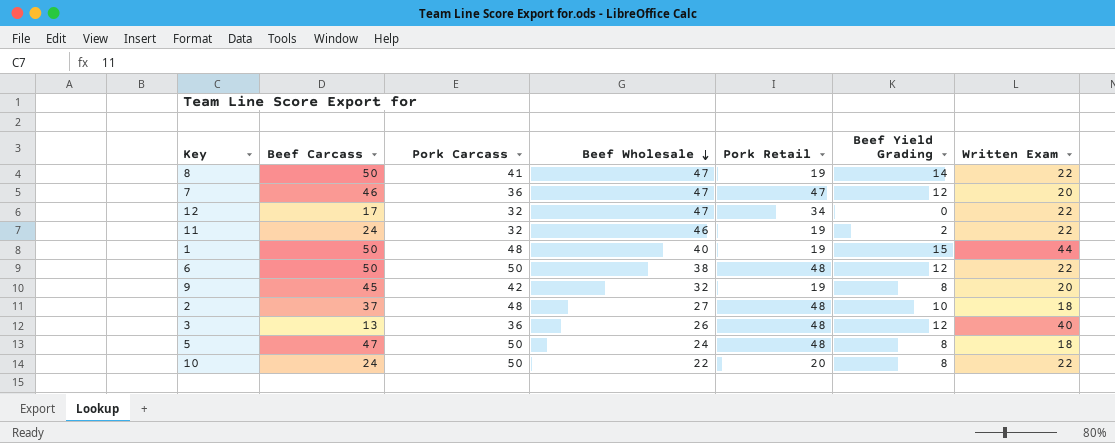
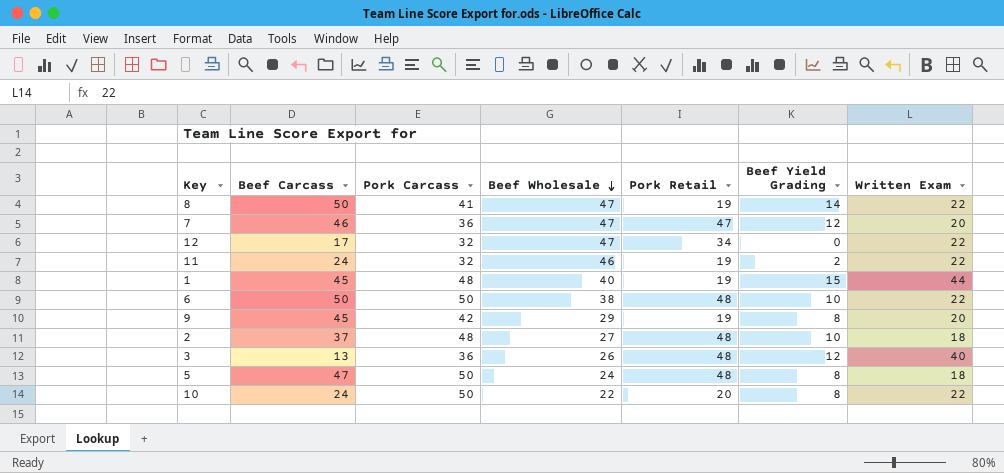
1 | Beef Carcass: 50 -> 45
6 | Beef Yield Grading: 12 -> 10
9 | Beef Wholesale: 32 -> 29

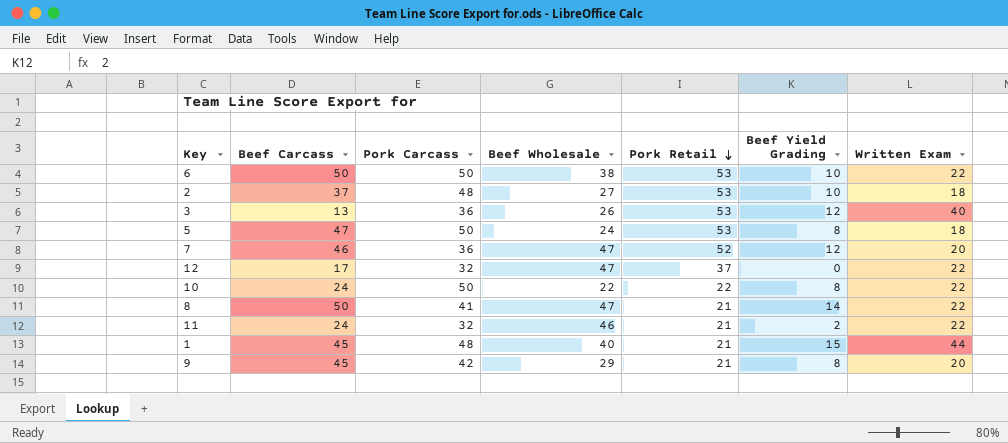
row order: Beef Wholesale descending -> Pork Retail descending
6 | Pork Retail: 48 -> 53
2 | Pork Retail: 48 -> 53
3 | Pork Retail: 48 -> 53
5 | Pork Retail: 48 -> 53
7 | Pork Retail: 47 -> 52
12 | Pork Retail: 34 -> 37
10 | Pork Retail: 20 -> 22
8 | Pork Retail: 19 -> 21
11 | Pork Retail: 19 -> 21
1 | Pork Retail: 19 -> 21
9 | Pork Retail: 19 -> 21

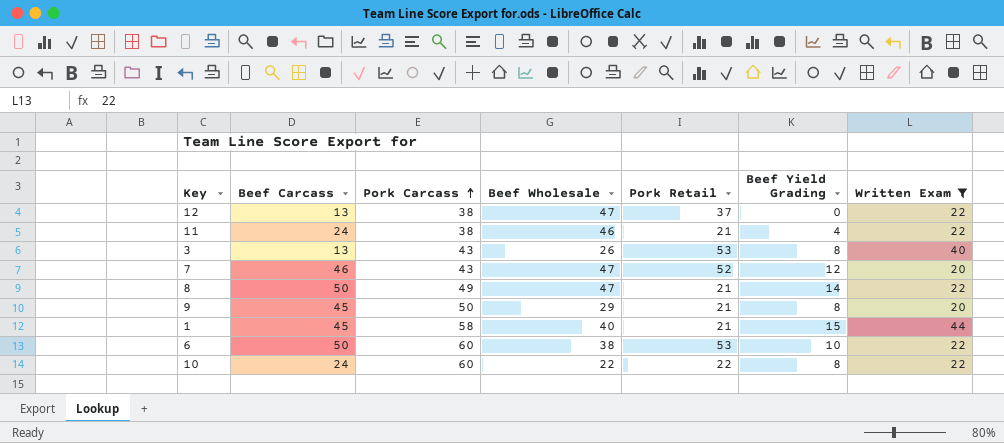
filter: none -> Written Exam != 18
row order: Pork Retail descending -> Pork Carcass ascending
12 | Beef Carcass: 17 -> 13
12 | Pork Carcass: 32 -> 38
11 | Pork Carcass: 32 -> 38
11 | Beef Yield Grading: 2 -> 4
3 | Pork Carcass: 36 -> 43
3 | Beef Yield Grading: 12 -> 8
7 | Pork Carcass: 36 -> 43
8 | Pork Carcass: 41 -> 49
9 | Pork Carcass: 42 -> 50
1 | Pork Carcass: 48 -> 58
6 | Pork Carcass: 50 -> 60
10 | Pork Carcass: 50 -> 60

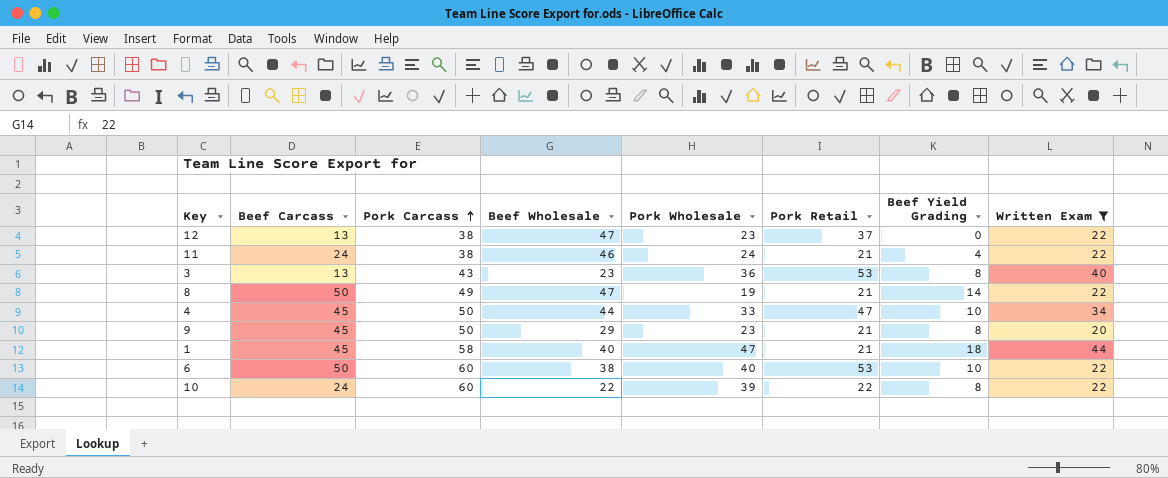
column Pork Wholesale | position: none -> 5
row 7: 46 | 43 | 47 | 52 | 12 | 20 -> none
3 | Beef Wholesale: 26 -> 23
row 4: none -> 45 | 50 | 44 | 33 | 47 | 10 | 34
1 | Beef Yield Grading: 15 -> 18

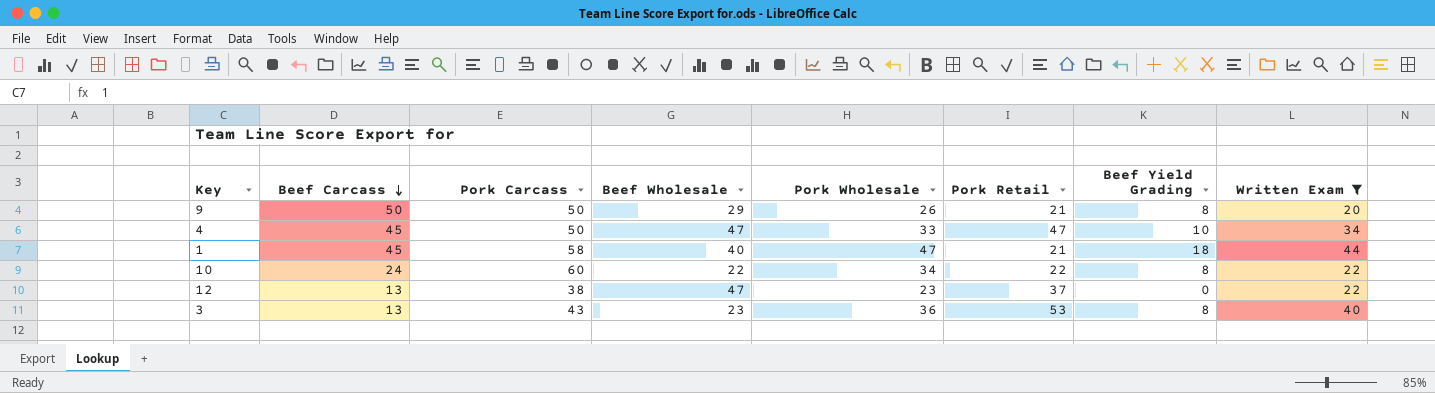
row order: Pork Carcass ascending -> Beef Carcass descending
row 11: 24 | 38 | 46 | 24 | 21 | 4 | 22 -> none
row 8: 50 | 49 | 47 | 19 | 21 | 14 | 22 -> none
row 6: 50 | 60 | 38 | 40 | 53 | 10 | 22 -> none
9 | Beef Carcass: 45 -> 50
9 | Pork Wholesale: 23 -> 26
4 | Beef Wholesale: 44 -> 47
10 | Pork Wholesale: 39 -> 34

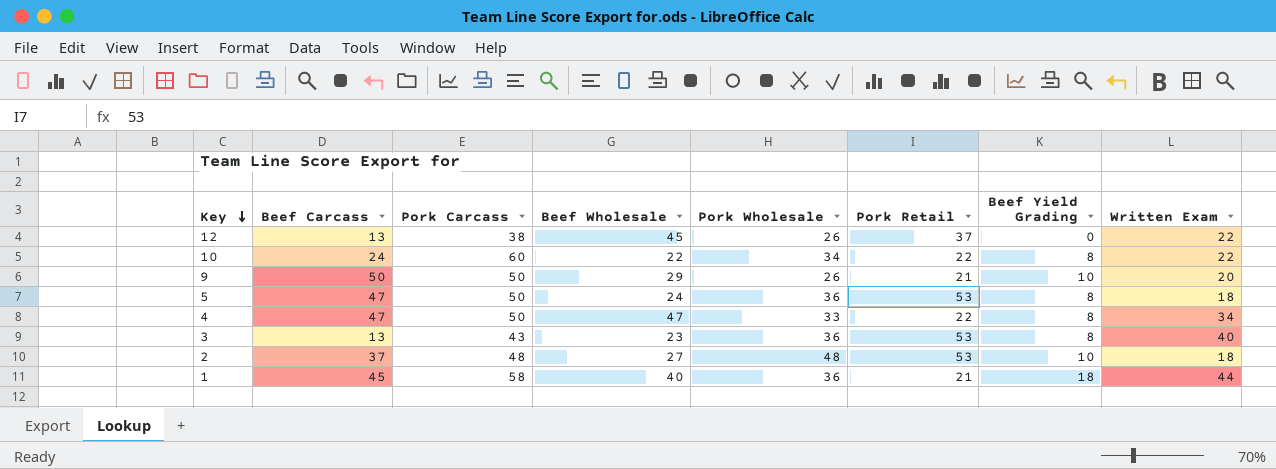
filter: Written Exam != 18 -> none
row order: Beef Carcass descending -> Key descending
12 | Beef Wholesale: 47 -> 45
12 | Pork Wholesale: 23 -> 26
9 | Beef Yield Grading: 8 -> 10
4 | Beef Carcass: 45 -> 47
4 | Pork Retail: 47 -> 22
4 | Beef Yield Grading: 10 -> 8
1 | Pork Wholesale: 47 -> 36

